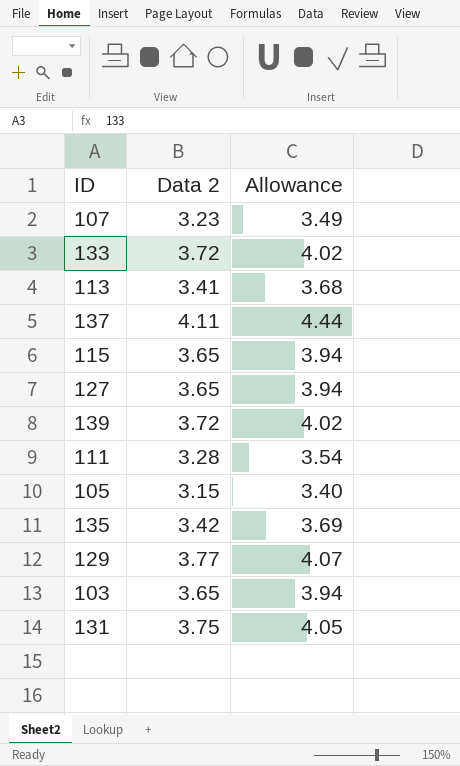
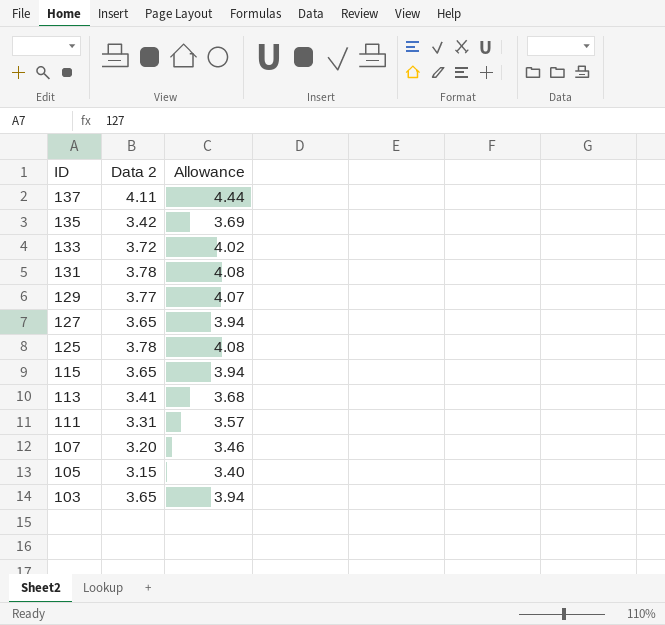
row order: none -> ID descending
row 139: 3.72 | 4.02 -> none
131 | Data 2: 3.75 -> 3.78
131 | Allowance: 4.05 -> 4.08
row 125: none -> 3.78 | 4.08
111 | Data 2: 3.28 -> 3.31
111 | Allowance: 3.54 -> 3.57
107 | Data 2: 3.23 -> 3.20
107 | Allowance: 3.49 -> 3.46

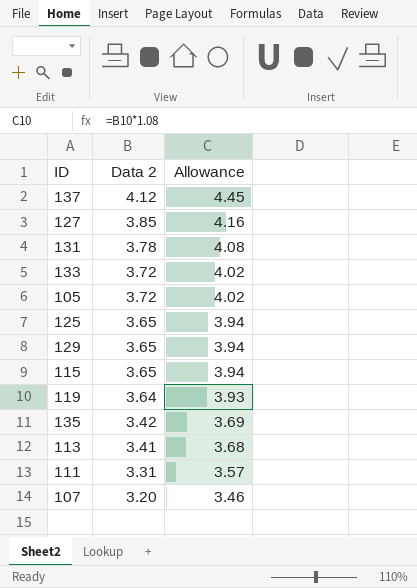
row order: ID descending -> Data 2 descending
row 103: 3.65 | 3.94 -> none
137 | Data 2: 4.11 -> 4.12
137 | Allowance: 4.44 -> 4.45
127 | Data 2: 3.65 -> 3.85
127 | Allowance: 3.94 -> 4.16
105 | Data 2: 3.15 -> 3.72
105 | Allowance: 3.40 -> 4.02
125 | Data 2: 3.78 -> 3.65
125 | Allowance: 4.08 -> 3.94
129 | Data 2: 3.77 -> 3.65
129 | Allowance: 4.07 -> 3.94
row 119: none -> 3.64 | 3.93

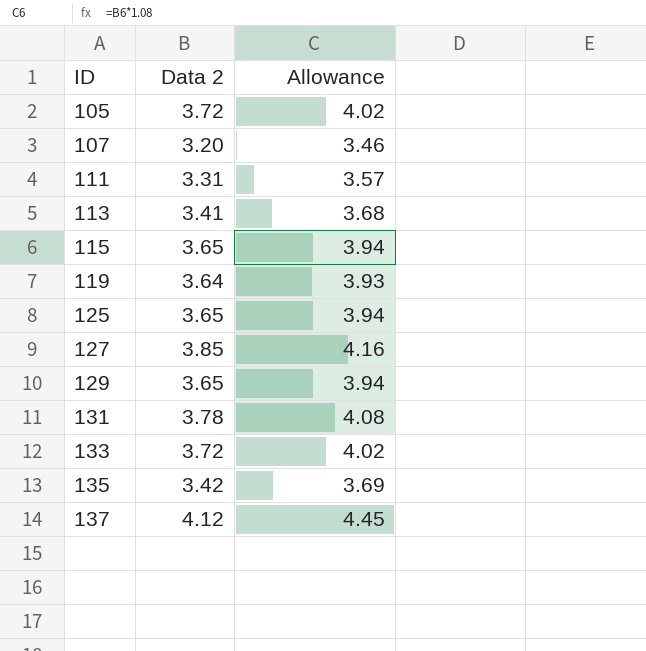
row order: Data 2 descending -> ID ascending

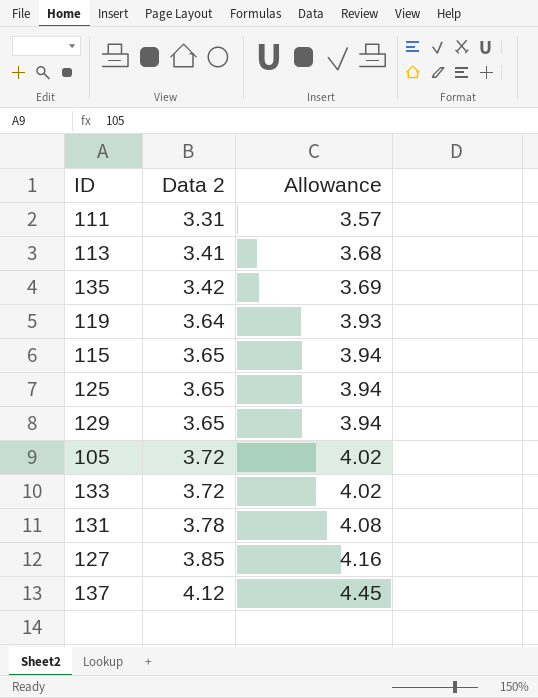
row order: ID ascending -> Data 2 ascending
row 107: 3.20 | 3.46 -> none

